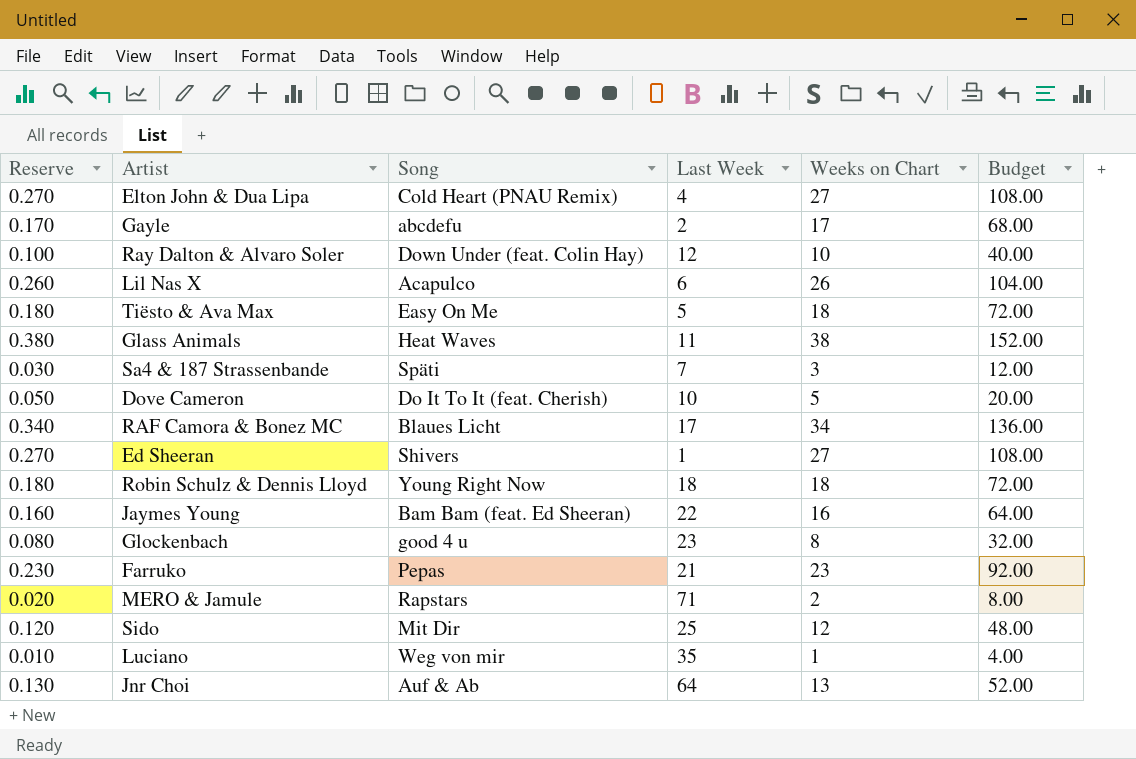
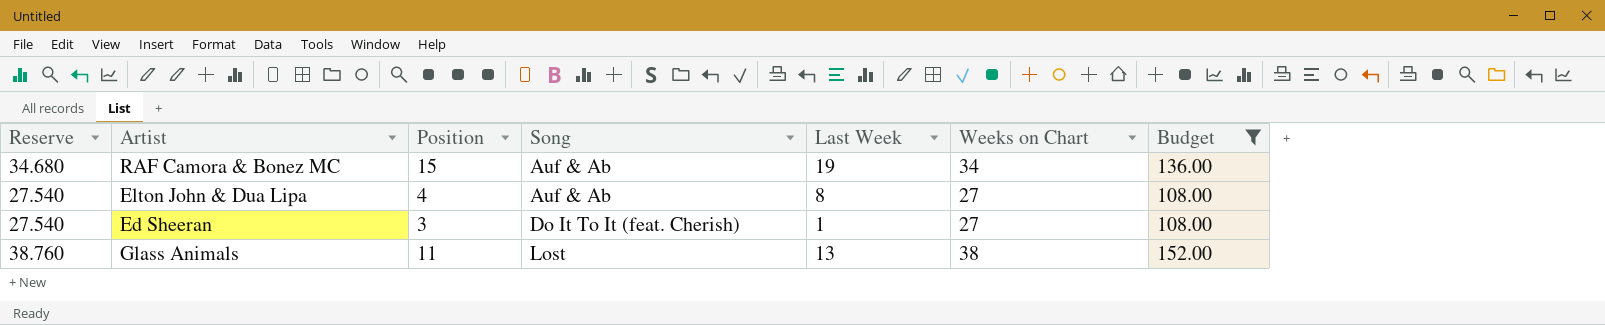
filter: none -> Budget >= 108.00
row order: none -> Song ascending
column Reserve | formula: [Weeks on Chart] * 0.01 -> [Weeks on Chart] * 1.02
column Position | position: none -> 3
RAF Camora & Bonez MC | Song: Blaues Licht -> Auf & Ab
RAF Camora & Bonez MC | Last Week: 17 -> 19
Elton John & Dua Lipa | Song: Cold Heart (PNAU Remix) -> Auf & Ab
Elton John & Dua Lipa | Last Week: 4 -> 8
Ed Sheeran | Song: Shivers -> Do It To It (feat. Cherish)
Glass Animals | Song: Heat Waves -> Lost
Glass Animals | Last Week: 11 -> 13

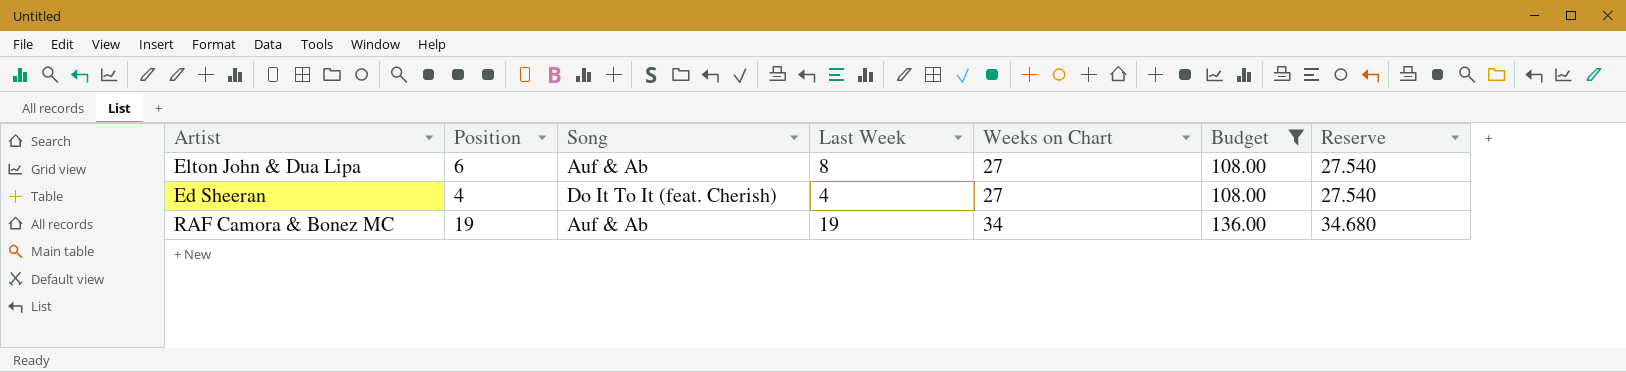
row order: Song ascending -> Weeks on Chart ascending
column Reserve | position: 1 -> 7
row Glass Animals: 38.760 | 11 | Lost | 13 | 38 | 152.00 -> none
Elton John & Dua Lipa | Position: 4 -> 6
Ed Sheeran | Position: 3 -> 4
Ed Sheeran | Last Week: 1 -> 4
RAF Camora & Bonez MC | Position: 15 -> 19

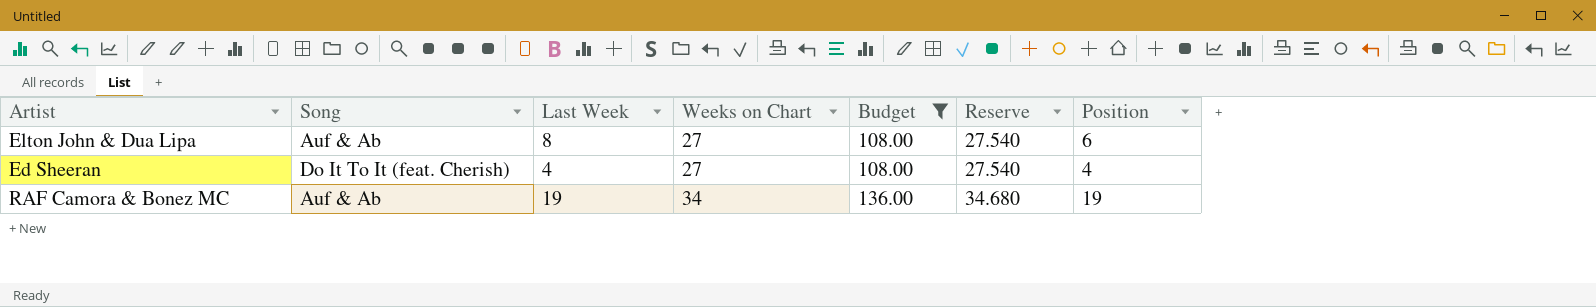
column Position | position: 2 -> 7

